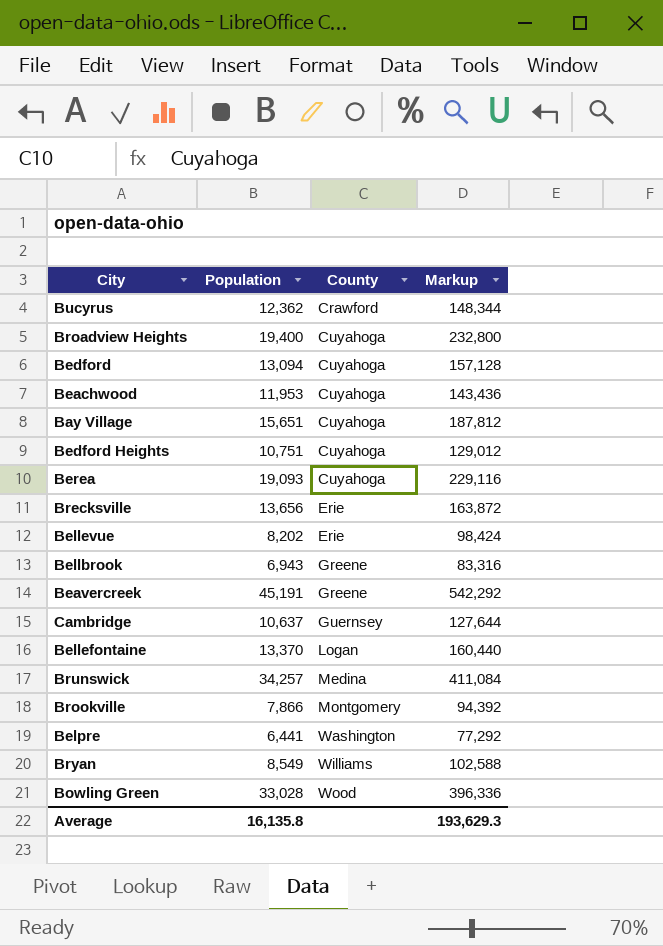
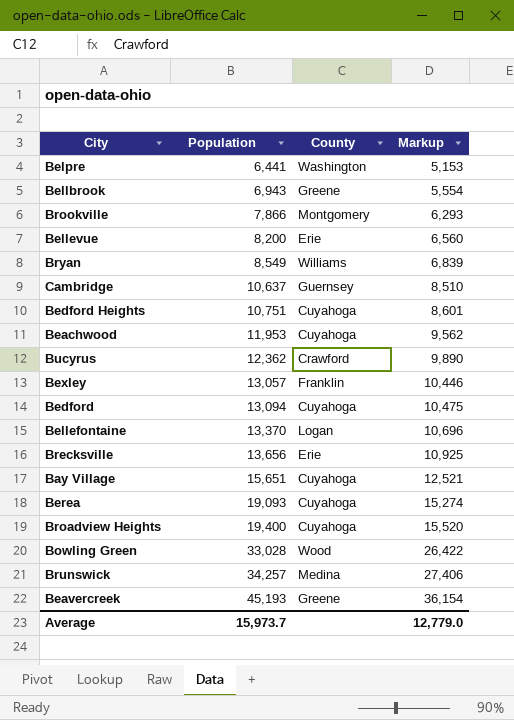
row order: County ascending -> Population ascending
column Markup | formula: [Population] * 12 -> [Population] * 0.8
Bellevue | Population: 8,202 -> 8,200
row Bexley: none -> 13,057 | Franklin | 10,446
Beavercreek | Population: 45,191 -> 45,193
Average | Population: 16,135.8 -> 15,973.7
Average | Markup: 193,629.3 -> 12,779.0

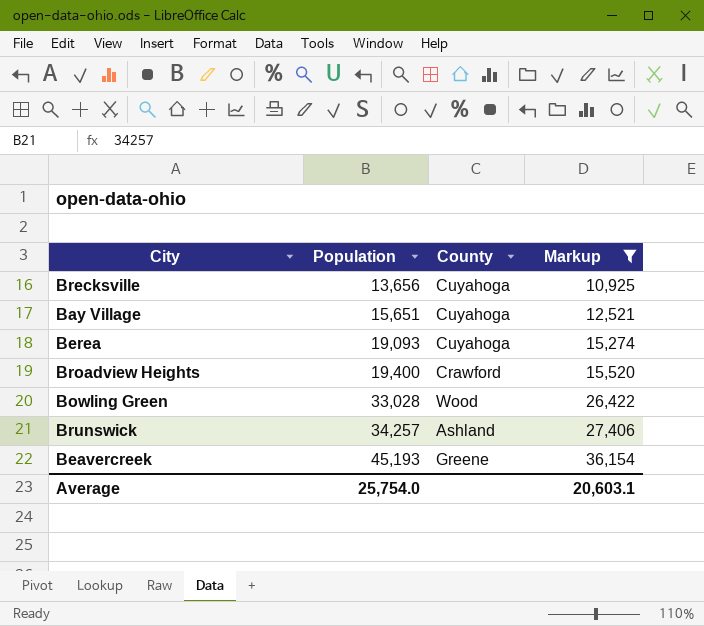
filter: none -> Markup >= 10,925
Brecksville | County: Erie -> Cuyahoga
Broadview Heights | County: Cuyahoga -> Crawford
Brunswick | County: Medina -> Ashland
Average | Population: 15,973.7 -> 25,754.0
Average | Markup: 12,779.0 -> 20,603.1

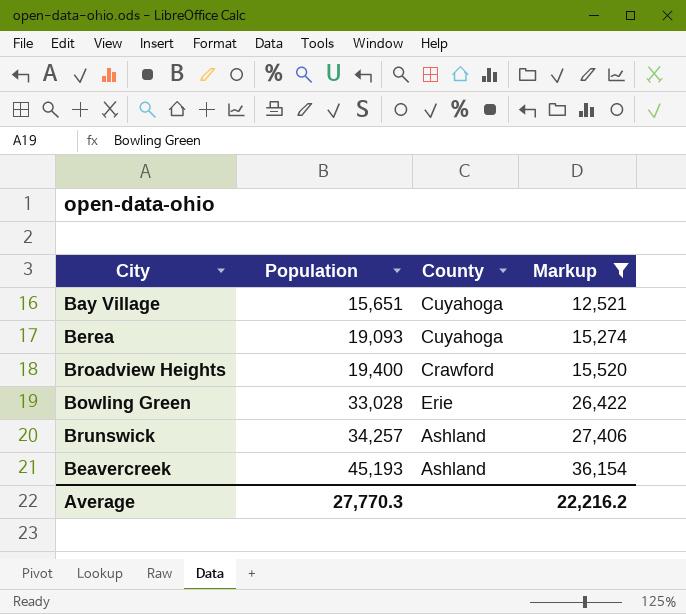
row Brecksville: 13,656 | Cuyahoga | 10,925 -> none
Bowling Green | County: Wood -> Erie
Beavercreek | County: Greene -> Ashland
Average | Population: 25,754.0 -> 27,770.3
Average | Markup: 20,603.1 -> 22,216.2

